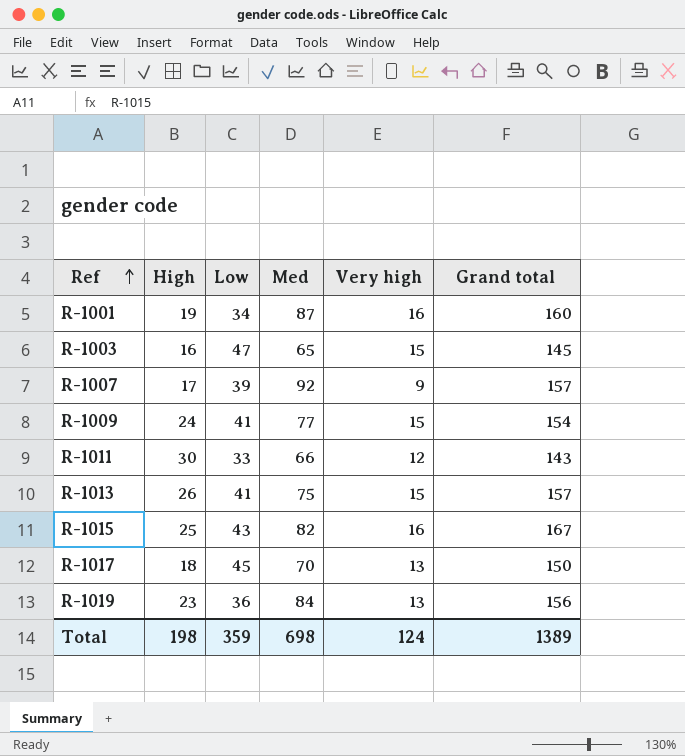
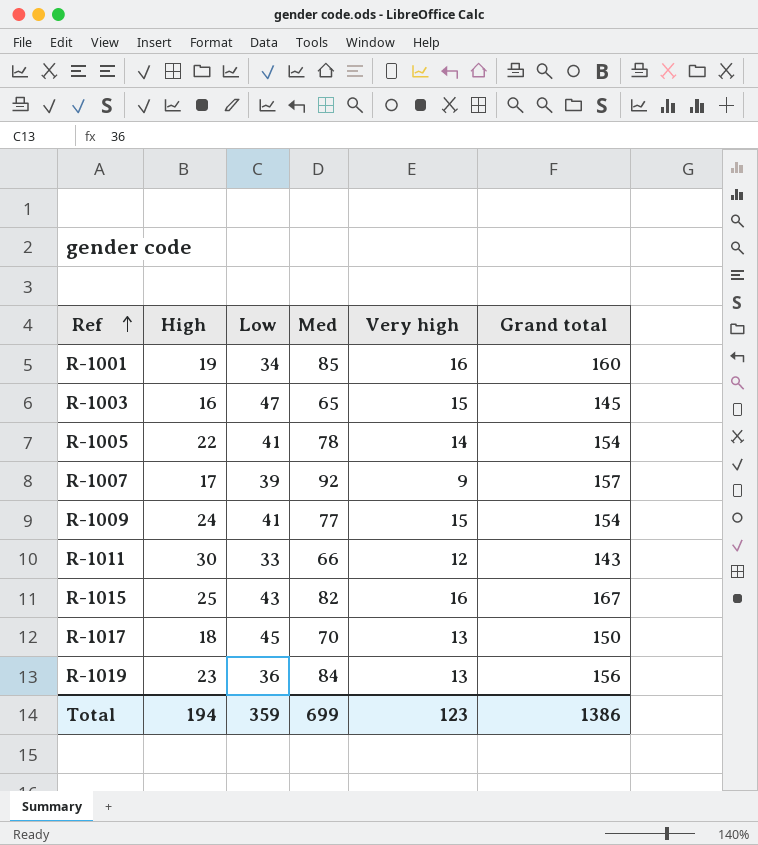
row R-1013: 26 | 41 | 75 | 15 | 157 -> none
R-1001 | Med: 87 -> 85
row R-1005: none -> 22 | 41 | 78 | 14 | 154
Total | High: 198 -> 194
Total | Med: 698 -> 699
Total | Very high: 124 -> 123
Total | Grand total: 1389 -> 1386

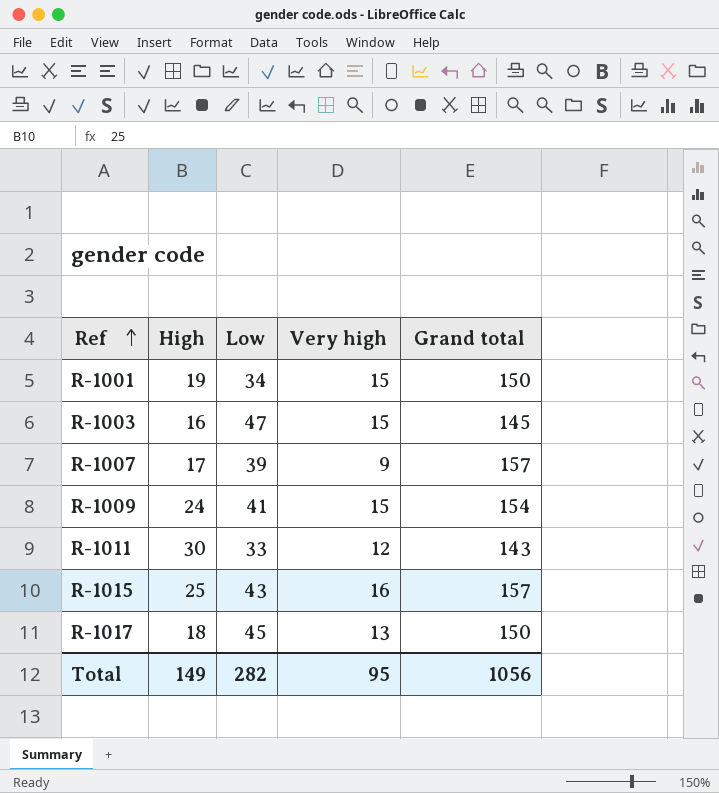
column Med | position: 4 -> none
row R-1005: 22 | 41 | 78 | 14 | 154 -> none
row R-1019: 23 | 36 | 84 | 13 | 156 -> none
R-1001 | Very high: 16 -> 15
R-1001 | Grand total: 160 -> 150
R-1015 | Grand total: 167 -> 157
Total | High: 194 -> 149
Total | Low: 359 -> 282
Total | Very high: 123 -> 95
Total | Grand total: 1386 -> 1056

